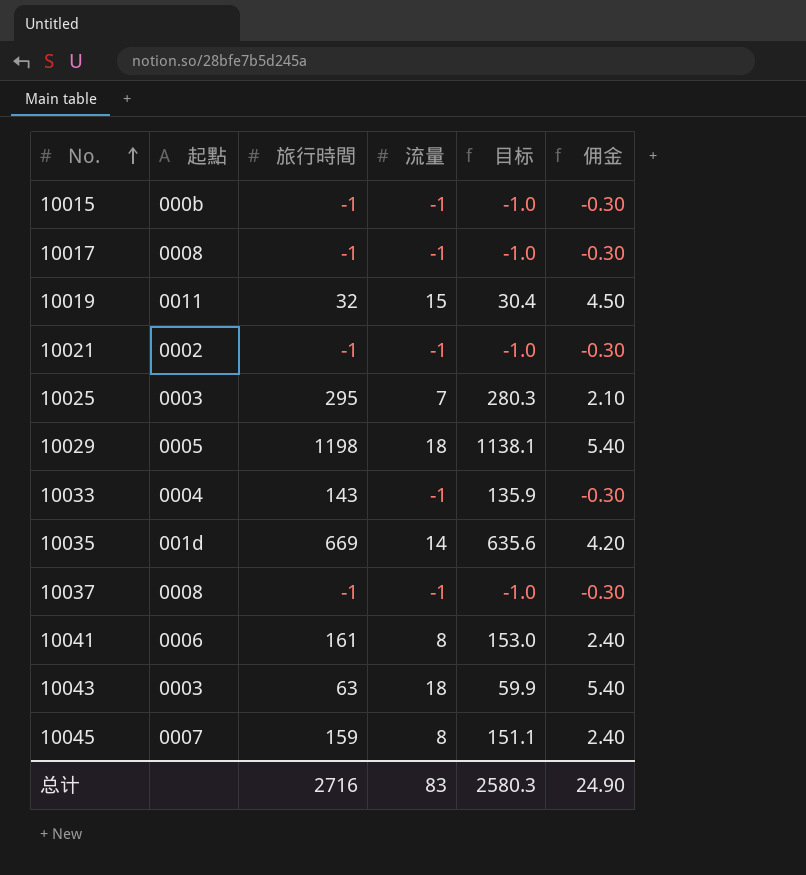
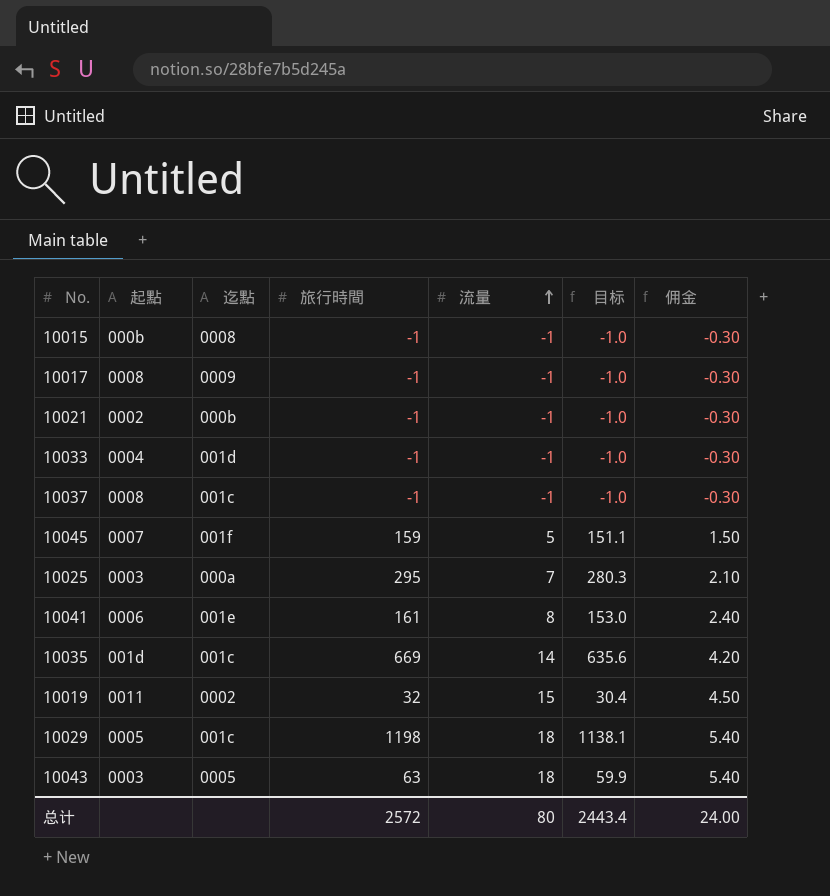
row order: No. ascending -> 流量 ascending
column 迄點 | position: none -> 3
10033 | 旅行時間: 143 -> -1
10033 | 目标: 135.9 -> -1.0
10045 | 流量: 8 -> 5
10045 | 佣金: 2.40 -> 1.50
总计 | 旅行時間: 2716 -> 2572
总计 | 流量: 83 -> 80
总计 | 目标: 2580.3 -> 2443.4
总计 | 佣金: 24.90 -> 24.00

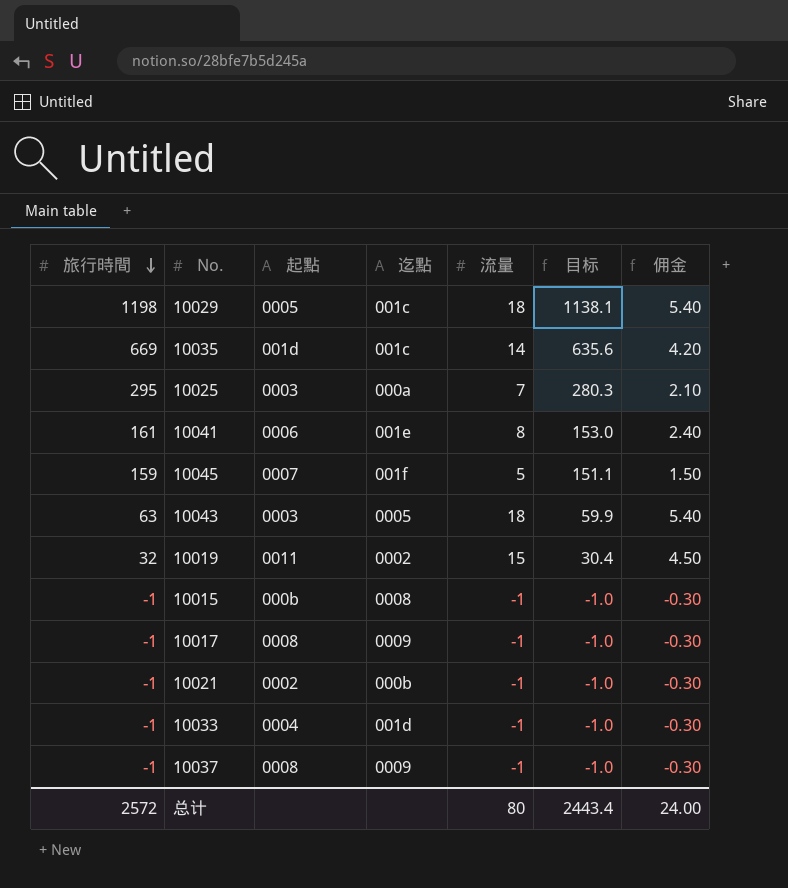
row order: 流量 ascending -> 旅行時間 descending
column 旅行時間 | position: 4 -> 1
10037 | 迄點: 001c -> 0009

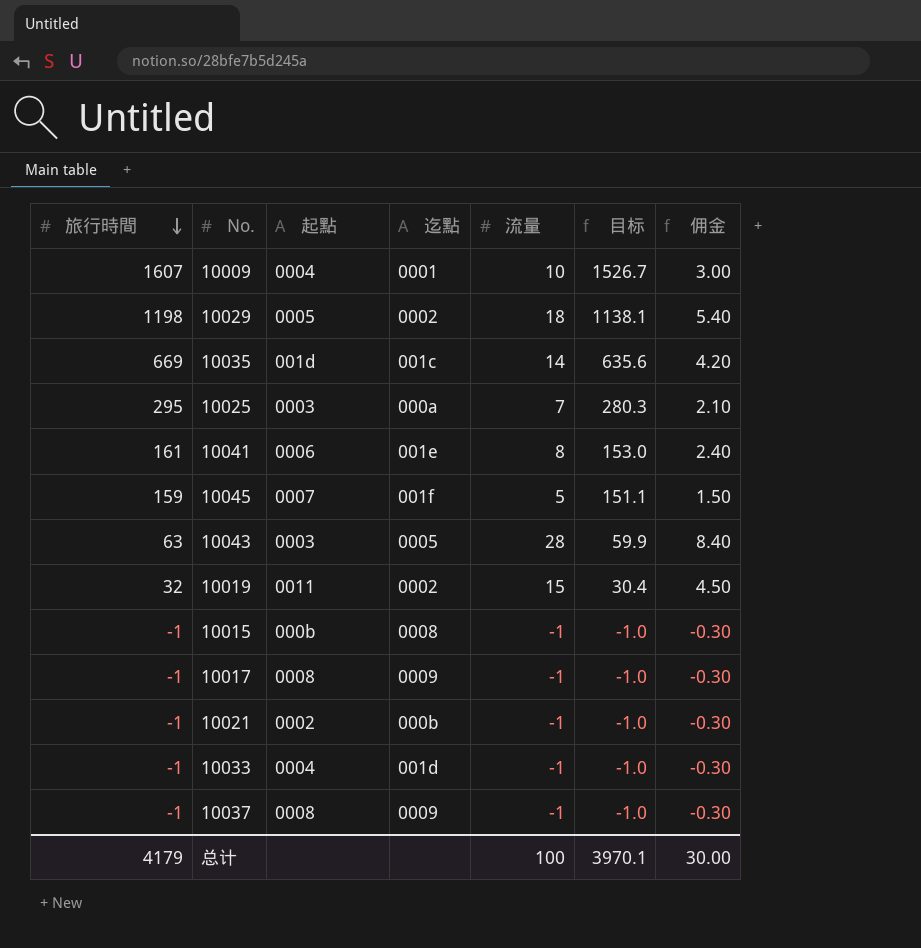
row 10009: none -> 1607 | 0004 | 0001 | 10 | 1526.7 | 3.00
10029 | 迄點: 001c -> 0002
10043 | 流量: 18 -> 28
10043 | 佣金: 5.40 -> 8.40
总计 | 旅行時間: 2572 -> 4179
总计 | 流量: 80 -> 100
总计 | 目标: 2443.4 -> 3970.1
总计 | 佣金: 24.00 -> 30.00

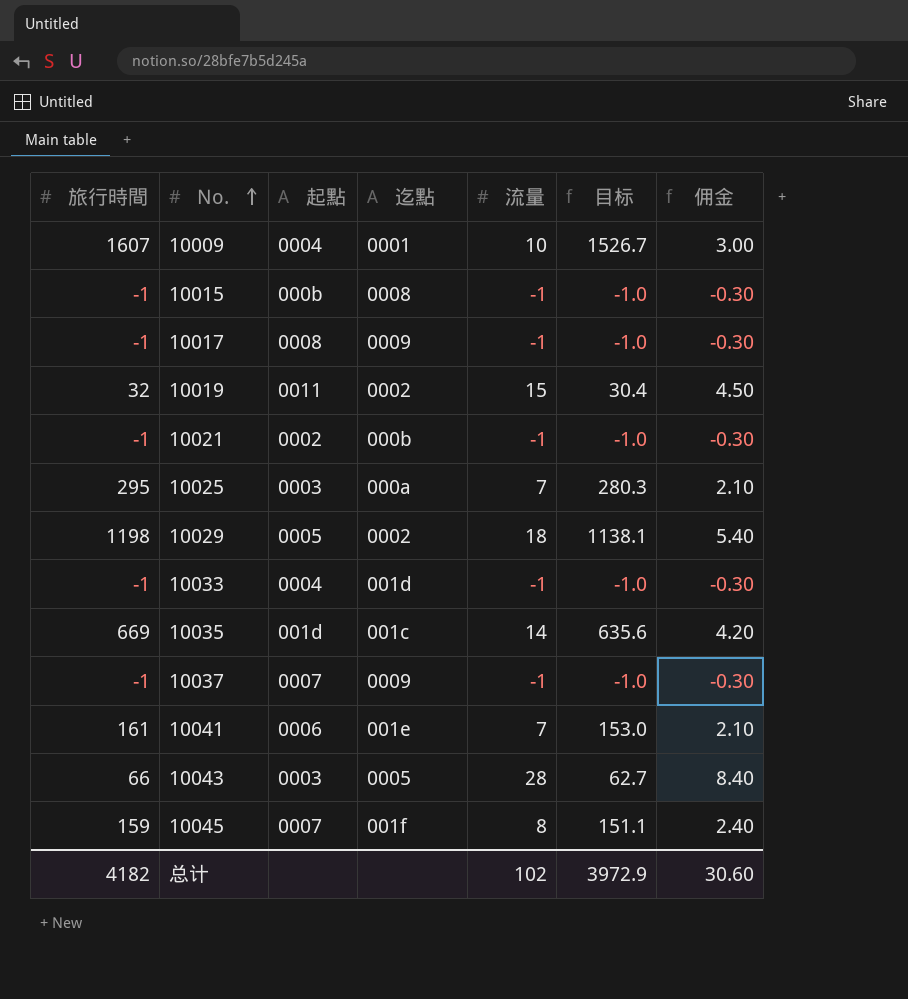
row order: 旅行時間 descending -> No. ascending
10037 | 起點: 0008 -> 0007
10041 | 流量: 8 -> 7
10041 | 佣金: 2.40 -> 2.10
10043 | 旅行時間: 63 -> 66
10043 | 目标: 59.9 -> 62.7
10045 | 流量: 5 -> 8
10045 | 佣金: 1.50 -> 2.40
总计 | 旅行時間: 4179 -> 4182
总计 | 流量: 100 -> 102
总计 | 目标: 3970.1 -> 3972.9
总计 | 佣金: 30.00 -> 30.60

